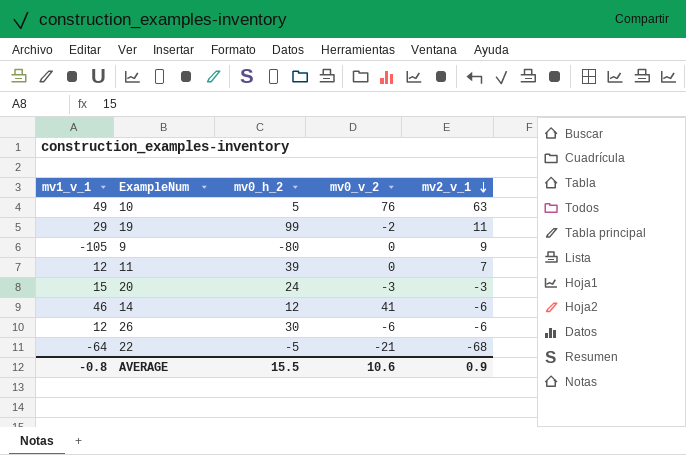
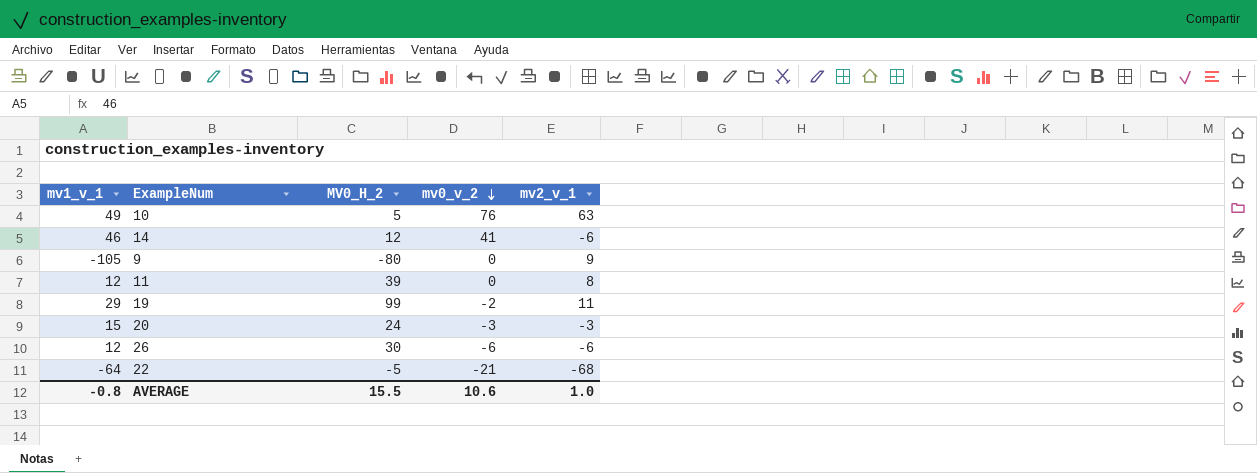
row order: mv2_v_1 descending -> mv0_v_2 descending
column name: mv0_h_2 -> MV0_H_2
11 | mv2_v_1: 7 -> 8
AVERAGE | mv2_v_1: 0.9 -> 1.0

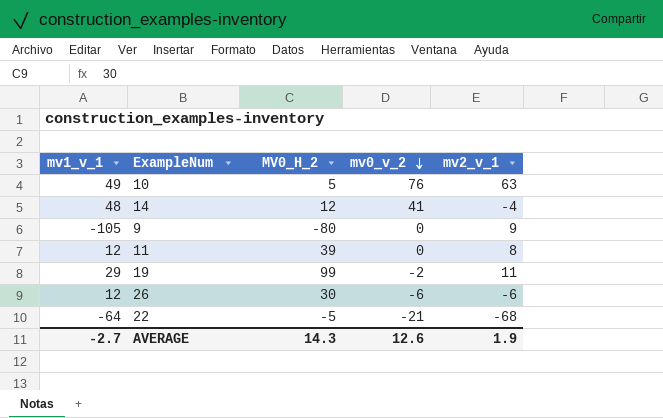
row 20: 15 | 24 | -3 | -3 -> none
14 | mv1_v_1: 46 -> 48
14 | mv2_v_1: -6 -> -4
AVERAGE | mv1_v_1: -0.8 -> -2.7
AVERAGE | MV0_H_2: 15.5 -> 14.3
AVERAGE | mv0_v_2: 10.6 -> 12.6
AVERAGE | mv2_v_1: 1.0 -> 1.9

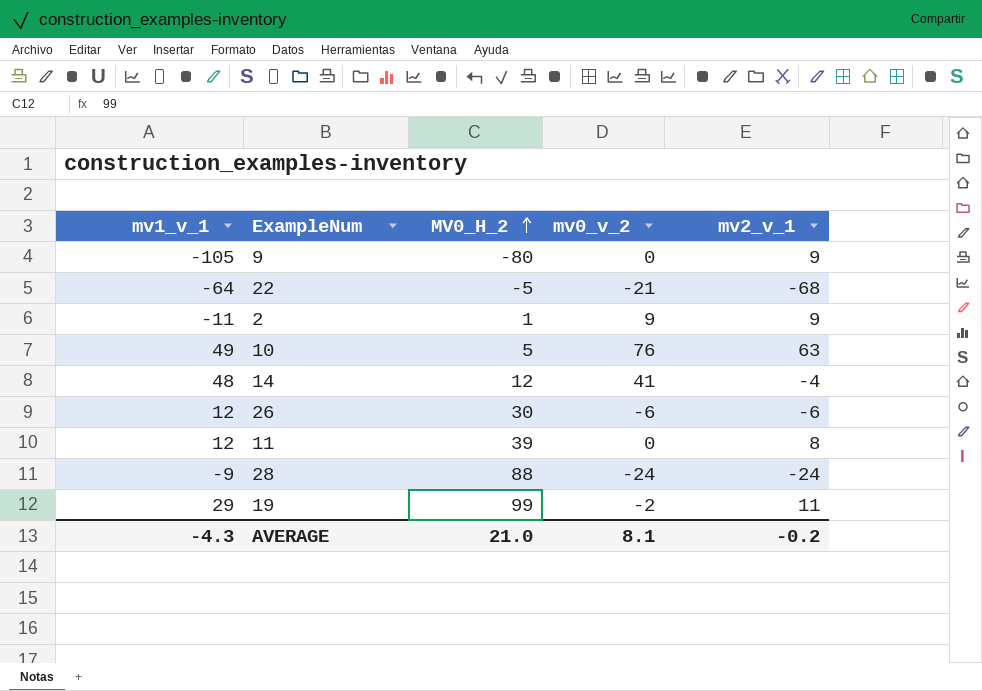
row order: mv0_v_2 descending -> MV0_H_2 ascending
row 2: none -> -11 | 1 | 9 | 9
row 28: none -> -9 | 88 | -24 | -24
AVERAGE | mv1_v_1: -2.7 -> -4.3
AVERAGE | MV0_H_2: 14.3 -> 21.0
AVERAGE | mv0_v_2: 12.6 -> 8.1
AVERAGE | mv2_v_1: 1.9 -> -0.2

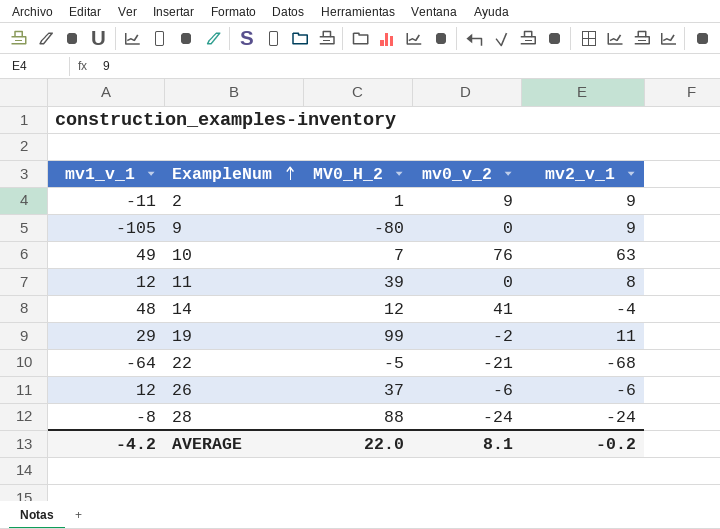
row order: MV0_H_2 ascending -> ExampleNum ascending
10 | MV0_H_2: 5 -> 7
26 | MV0_H_2: 30 -> 37
28 | mv1_v_1: -9 -> -8
AVERAGE | mv1_v_1: -4.3 -> -4.2
AVERAGE | MV0_H_2: 21.0 -> 22.0

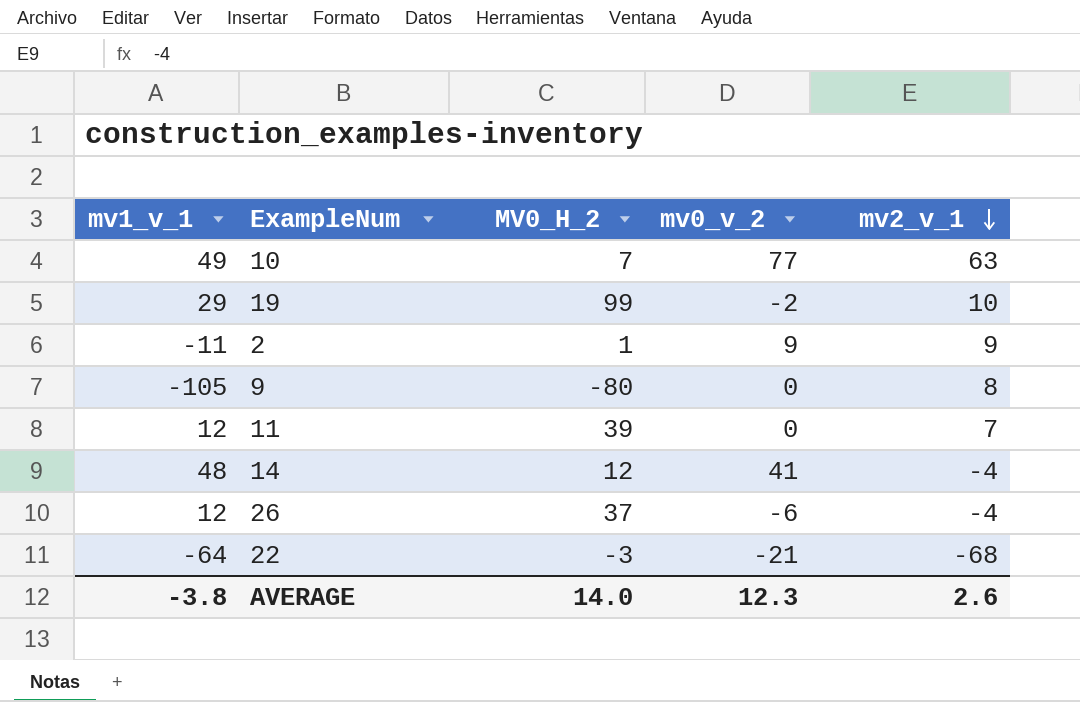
row order: ExampleNum ascending -> mv2_v_1 descending
row 28: -8 | 88 | -24 | -24 -> none
10 | mv0_v_2: 76 -> 77
19 | mv2_v_1: 11 -> 10
9 | mv2_v_1: 9 -> 8
11 | mv2_v_1: 8 -> 7
26 | mv2_v_1: -6 -> -4
22 | MV0_H_2: -5 -> -3
AVERAGE | mv1_v_1: -4.2 -> -3.8
AVERAGE | MV0_H_2: 22.0 -> 14.0
AVERAGE | mv0_v_2: 8.1 -> 12.3
AVERAGE | mv2_v_1: -0.2 -> 2.6

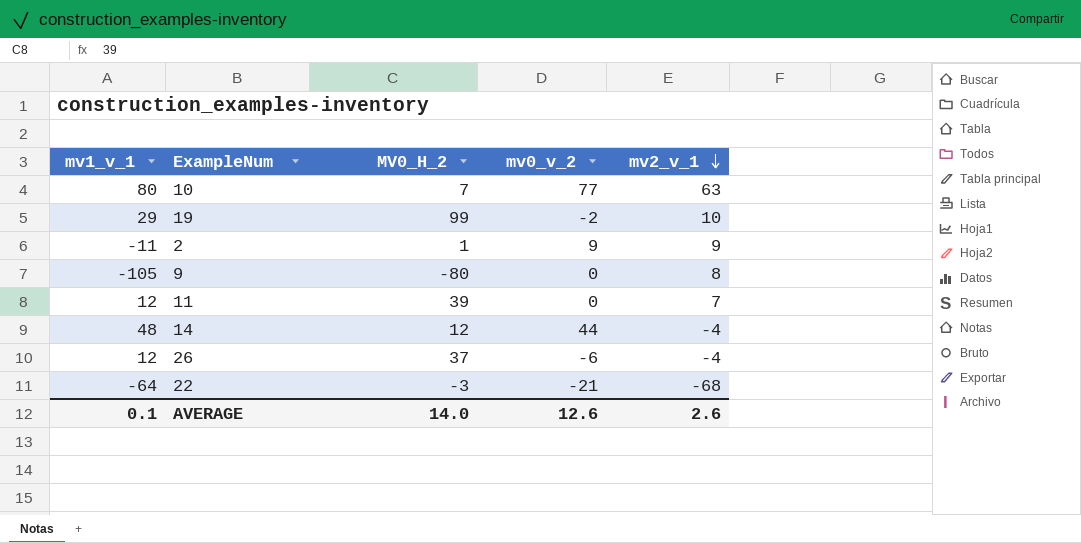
10 | mv1_v_1: 49 -> 80
14 | mv0_v_2: 41 -> 44
AVERAGE | mv1_v_1: -3.8 -> 0.1
AVERAGE | mv0_v_2: 12.3 -> 12.6

